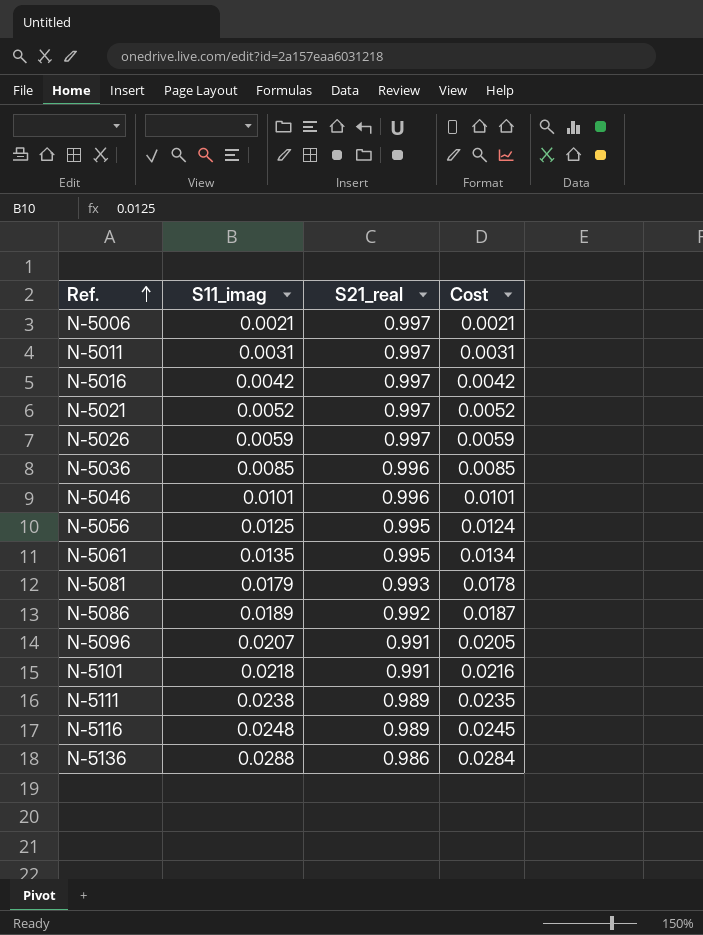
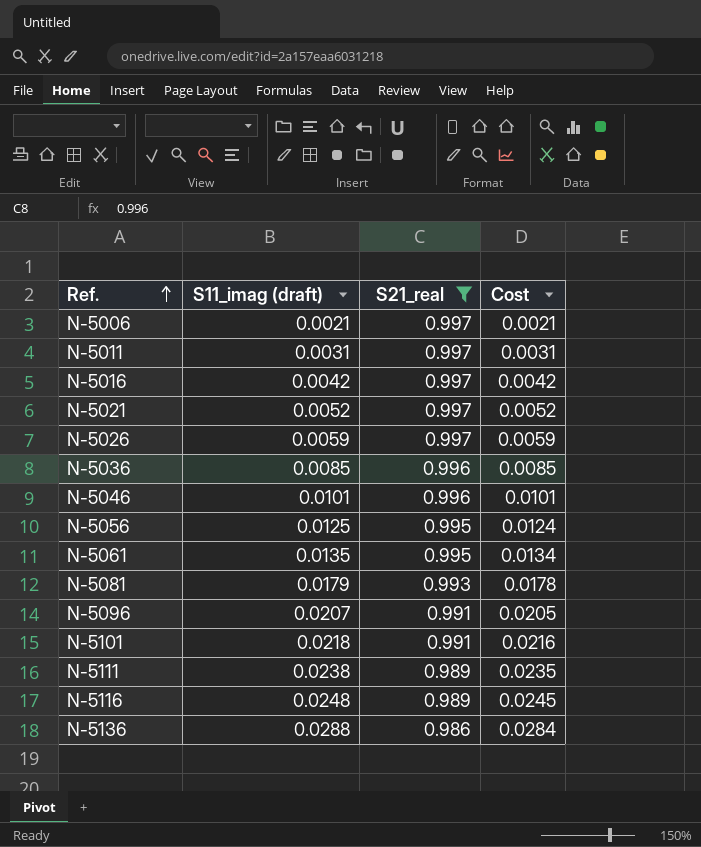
filter: none -> S21_real != 0.992
column name: S11_imag -> S11_imag (draft)

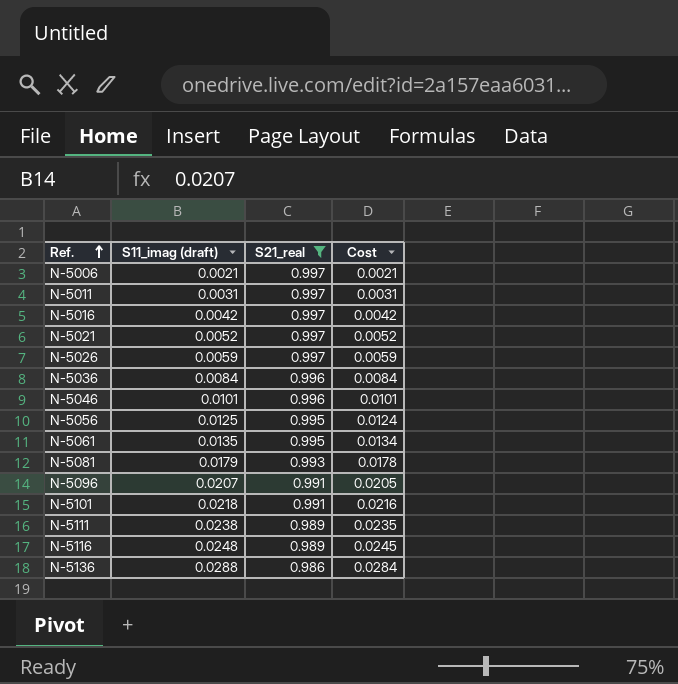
N-5036 | S11_imag (draft): 0.0085 -> 0.0084
N-5036 | Cost: 0.0085 -> 0.0084

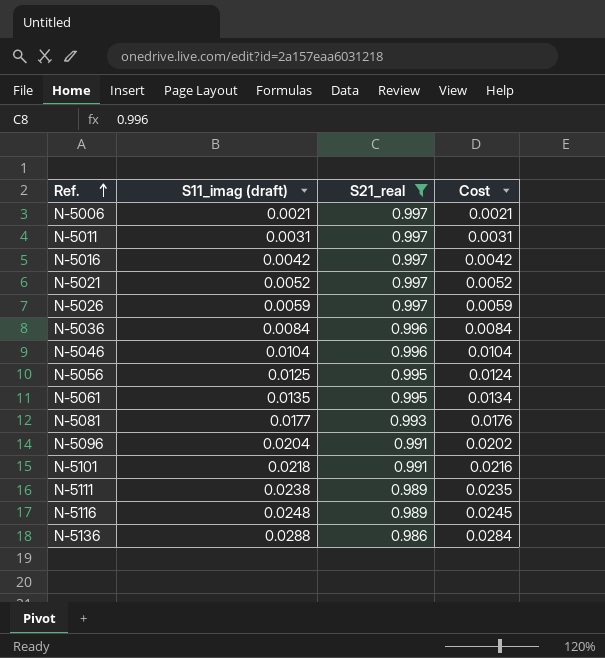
N-5046 | S11_imag (draft): 0.0101 -> 0.0104
N-5046 | Cost: 0.0101 -> 0.0104
N-5081 | S11_imag (draft): 0.0179 -> 0.0177
N-5081 | Cost: 0.0178 -> 0.0176
N-5096 | S11_imag (draft): 0.0207 -> 0.0204
N-5096 | Cost: 0.0205 -> 0.0202

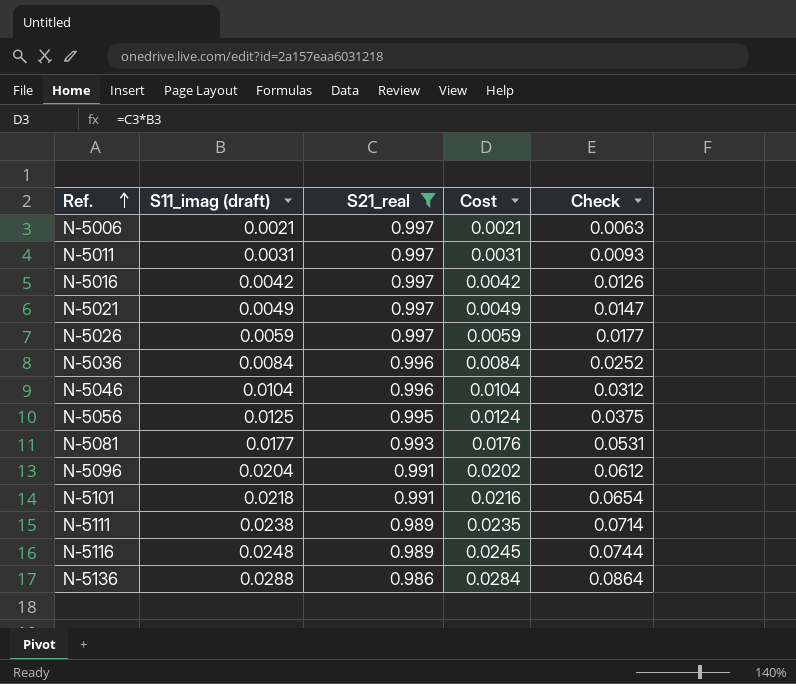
column Check | formula: none -> [S11_imag (draft)] * 3
row N-5061: 0.0135 | 0.995 | 0.0134 -> none
N-5021 | S11_imag (draft): 0.0052 -> 0.0049
N-5021 | Cost: 0.0052 -> 0.0049

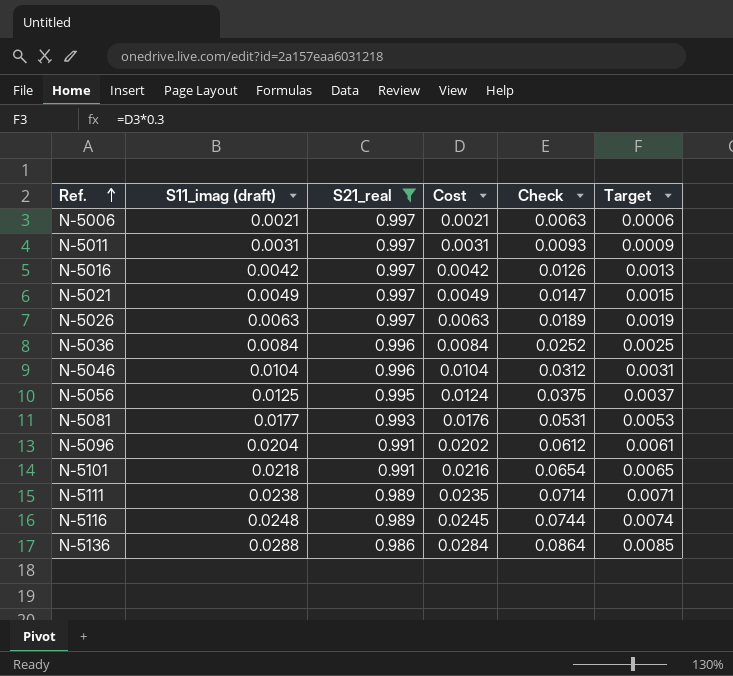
column Target | formula: none -> [Cost] * 0.3
N-5026 | S11_imag (draft): 0.0059 -> 0.0063
N-5026 | Cost: 0.0059 -> 0.0063
N-5026 | Check: 0.0177 -> 0.0189

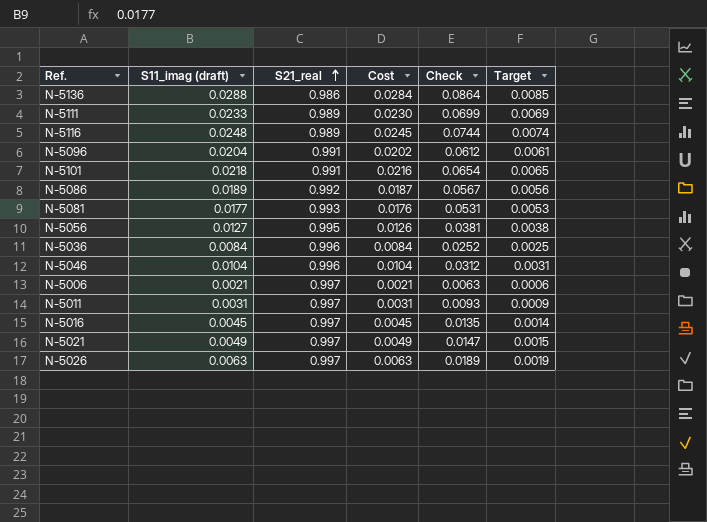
filter: S21_real != 0.992 -> none
row order: Ref. ascending -> S21_real ascending
N-5111 | S11_imag (draft): 0.0238 -> 0.0233
N-5111 | Cost: 0.0235 -> 0.0230
N-5111 | Check: 0.0714 -> 0.0699
N-5111 | Target: 0.0071 -> 0.0069
N-5056 | S11_imag (draft): 0.0125 -> 0.0127
N-5056 | Cost: 0.0124 -> 0.0126
N-5056 | Check: 0.0375 -> 0.0381
N-5056 | Target: 0.0037 -> 0.0038
N-5016 | S11_imag (draft): 0.0042 -> 0.0045
N-5016 | Cost: 0.0042 -> 0.0045
N-5016 | Check: 0.0126 -> 0.0135
N-5016 | Target: 0.0013 -> 0.0014

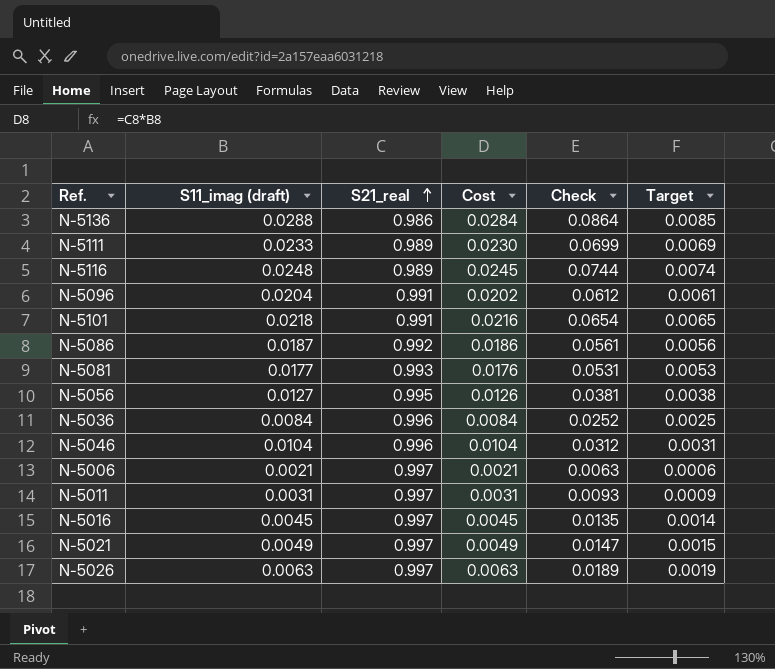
N-5086 | S11_imag (draft): 0.0189 -> 0.0187
N-5086 | Cost: 0.0187 -> 0.0186
N-5086 | Check: 0.0567 -> 0.0561

